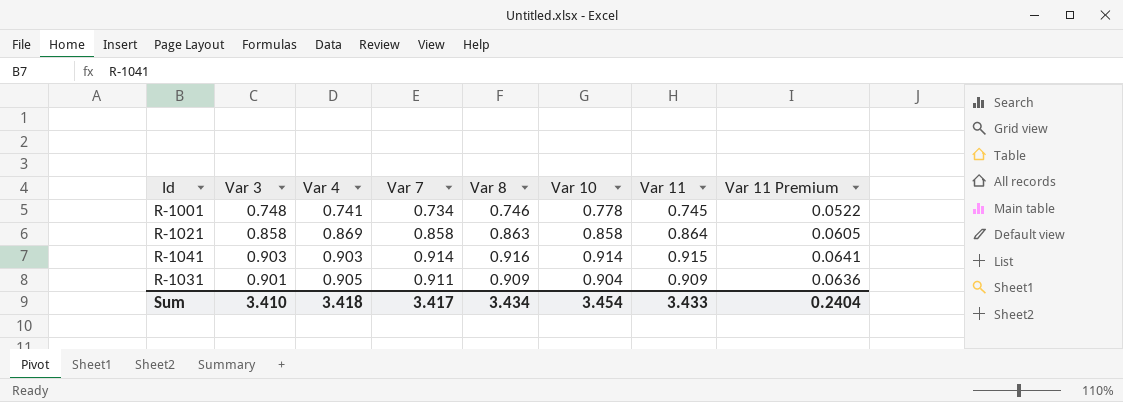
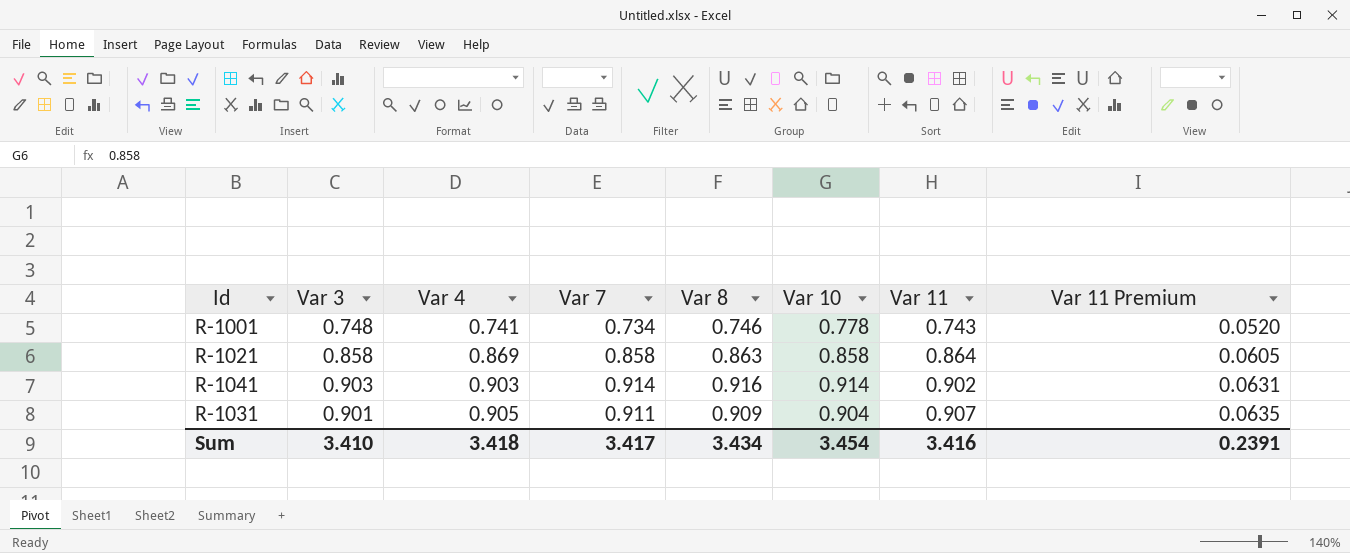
R-1001 | Var 11: 0.745 -> 0.743
R-1001 | Var 11 Premium: 0.0522 -> 0.0520
R-1041 | Var 11: 0.915 -> 0.902
R-1041 | Var 11 Premium: 0.0641 -> 0.0631
R-1031 | Var 11: 0.909 -> 0.907
R-1031 | Var 11 Premium: 0.0636 -> 0.0635
Sum | Var 11: 3.433 -> 3.416
Sum | Var 11 Premium: 0.2404 -> 0.2391

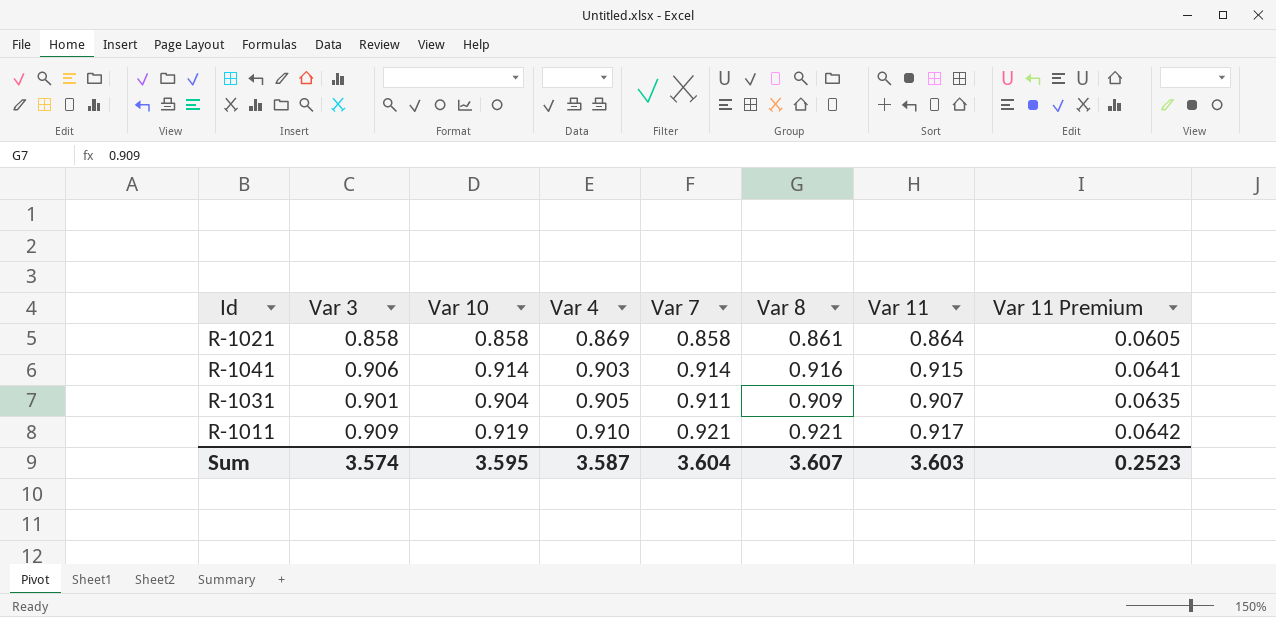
column Var 10 | position: 6 -> 3
row R-1001: 0.748 | 0.741 | 0.734 | 0.746 | 0.778 | 0.743 | 0.0520 -> none
R-1021 | Var 8: 0.863 -> 0.861
R-1041 | Var 3: 0.903 -> 0.906
R-1041 | Var 11: 0.902 -> 0.915
R-1041 | Var 11 Premium: 0.0631 -> 0.0641
row R-1011: none -> 0.909 | 0.919 | 0.910 | 0.921 | 0.921 | 0.917 | 0.0642
Sum | Var 3: 3.410 -> 3.574
Sum | Var 10: 3.454 -> 3.595
Sum | Var 4: 3.418 -> 3.587
Sum | Var 7: 3.417 -> 3.604
Sum | Var 8: 3.434 -> 3.607
Sum | Var 11: 3.416 -> 3.603
Sum | Var 11 Premium: 0.2391 -> 0.2523

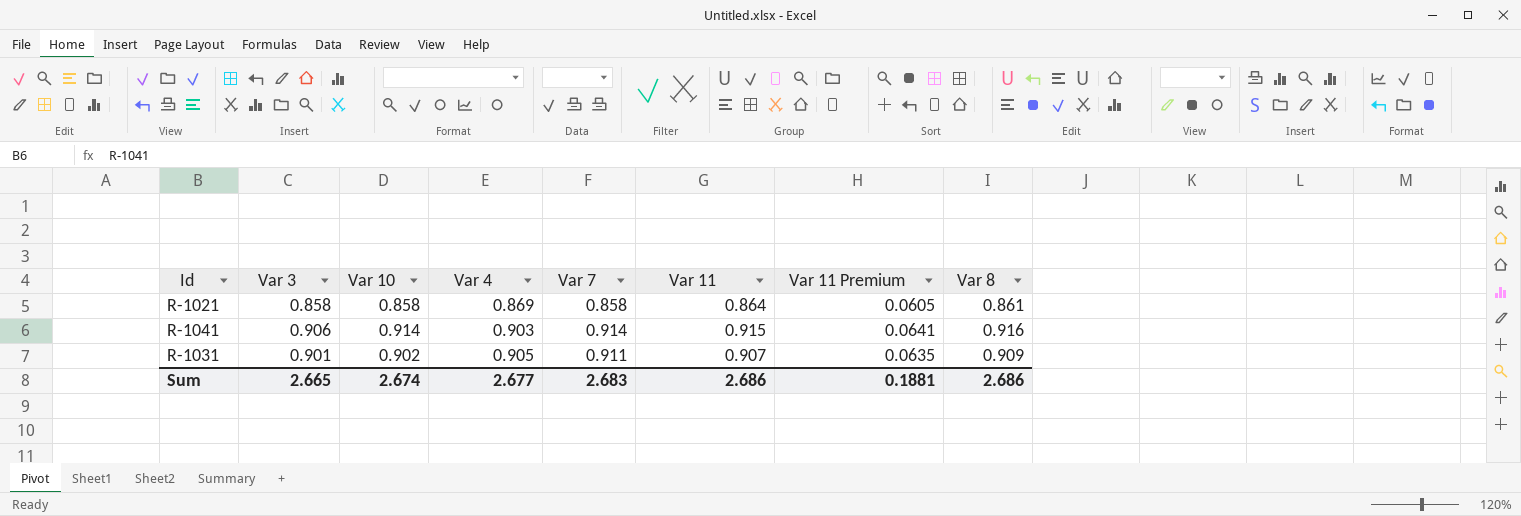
column Var 8 | position: 6 -> 8
row R-1011: 0.909 | 0.919 | 0.910 | 0.921 | 0.921 | 0.917 | 0.0642 -> none
R-1031 | Var 10: 0.904 -> 0.902
Sum | Var 3: 3.574 -> 2.665
Sum | Var 10: 3.595 -> 2.674
Sum | Var 4: 3.587 -> 2.677
Sum | Var 7: 3.604 -> 2.683
Sum | Var 11: 3.603 -> 2.686
Sum | Var 11 Premium: 0.2523 -> 0.1881
Sum | Var 8: 3.607 -> 2.686

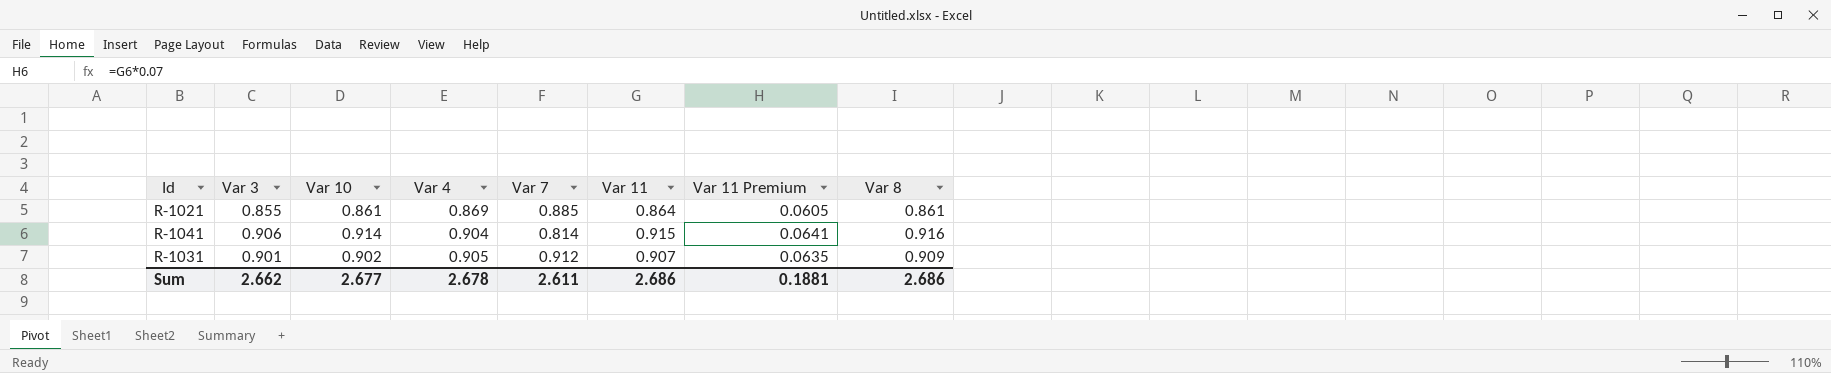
R-1021 | Var 3: 0.858 -> 0.855
R-1021 | Var 10: 0.858 -> 0.861
R-1021 | Var 7: 0.858 -> 0.885
R-1041 | Var 4: 0.903 -> 0.904
R-1041 | Var 7: 0.914 -> 0.814
R-1031 | Var 7: 0.911 -> 0.912
Sum | Var 3: 2.665 -> 2.662
Sum | Var 10: 2.674 -> 2.677
Sum | Var 4: 2.677 -> 2.678
Sum | Var 7: 2.683 -> 2.611

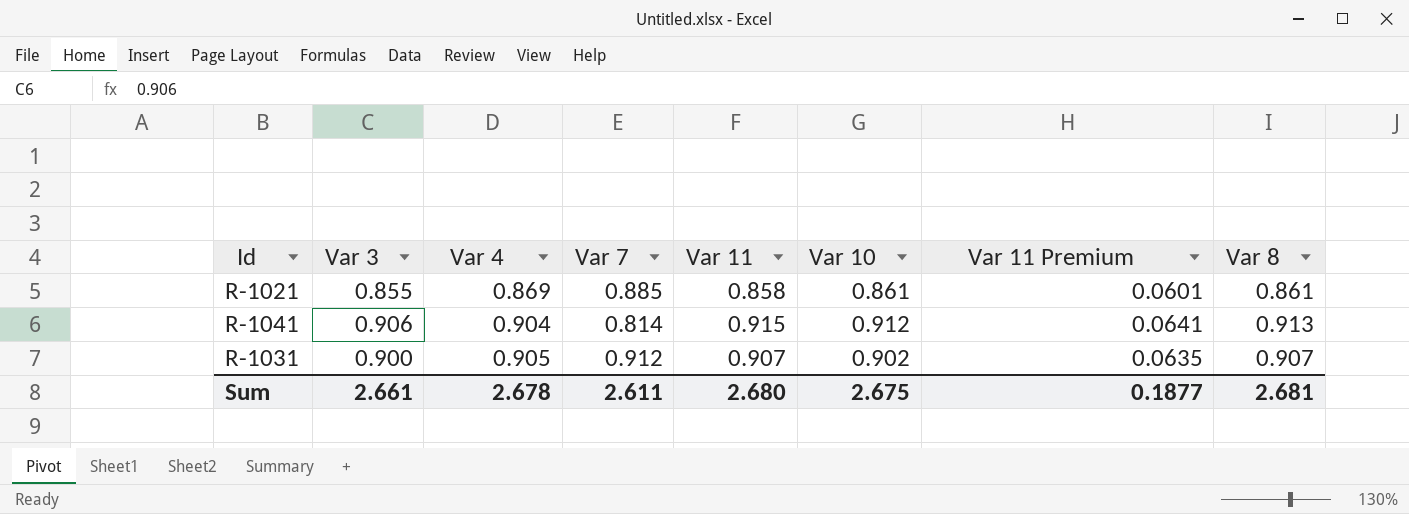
column Var 10 | position: 3 -> 6
R-1021 | Var 11: 0.864 -> 0.858
R-1021 | Var 11 Premium: 0.0605 -> 0.0601
R-1041 | Var 10: 0.914 -> 0.912
R-1041 | Var 8: 0.916 -> 0.913
R-1031 | Var 3: 0.901 -> 0.900
R-1031 | Var 8: 0.909 -> 0.907
Sum | Var 3: 2.662 -> 2.661
Sum | Var 11: 2.686 -> 2.680
Sum | Var 10: 2.677 -> 2.675
Sum | Var 11 Premium: 0.1881 -> 0.1877
Sum | Var 8: 2.686 -> 2.681

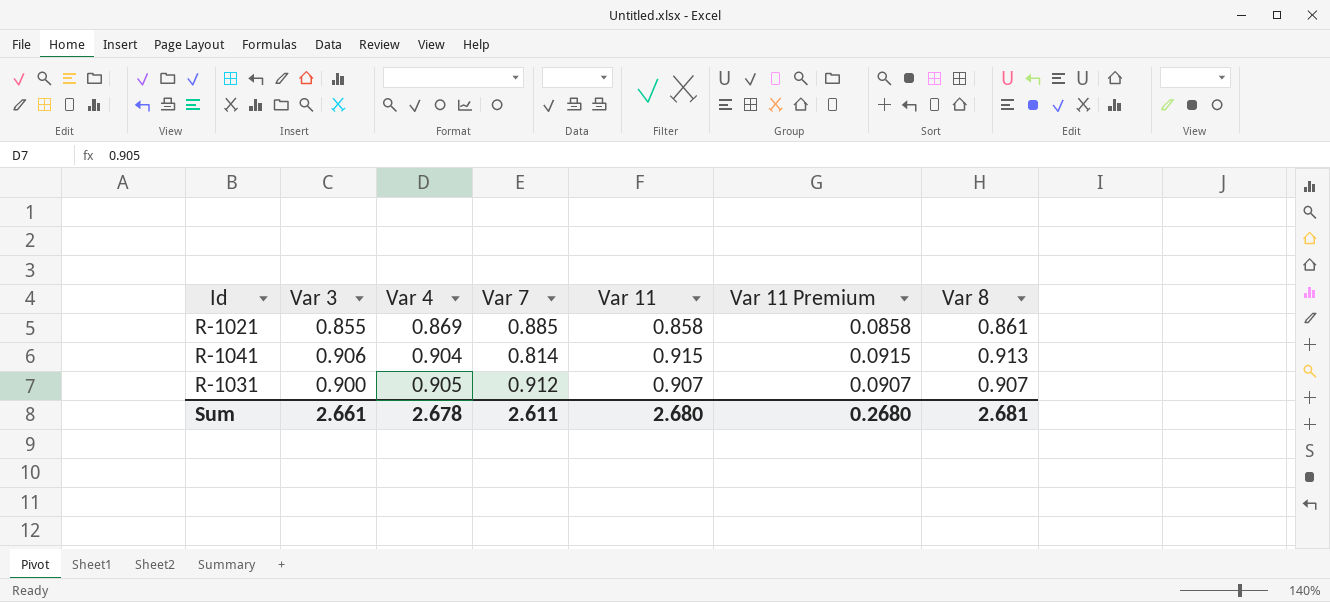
column Var 10 | position: 6 -> none
column Var 11 Premium | formula: [Var 11] * 0.07 -> [Var 11] * 0.1
Sum | Var 11 Premium: 0.1877 -> 0.2680

